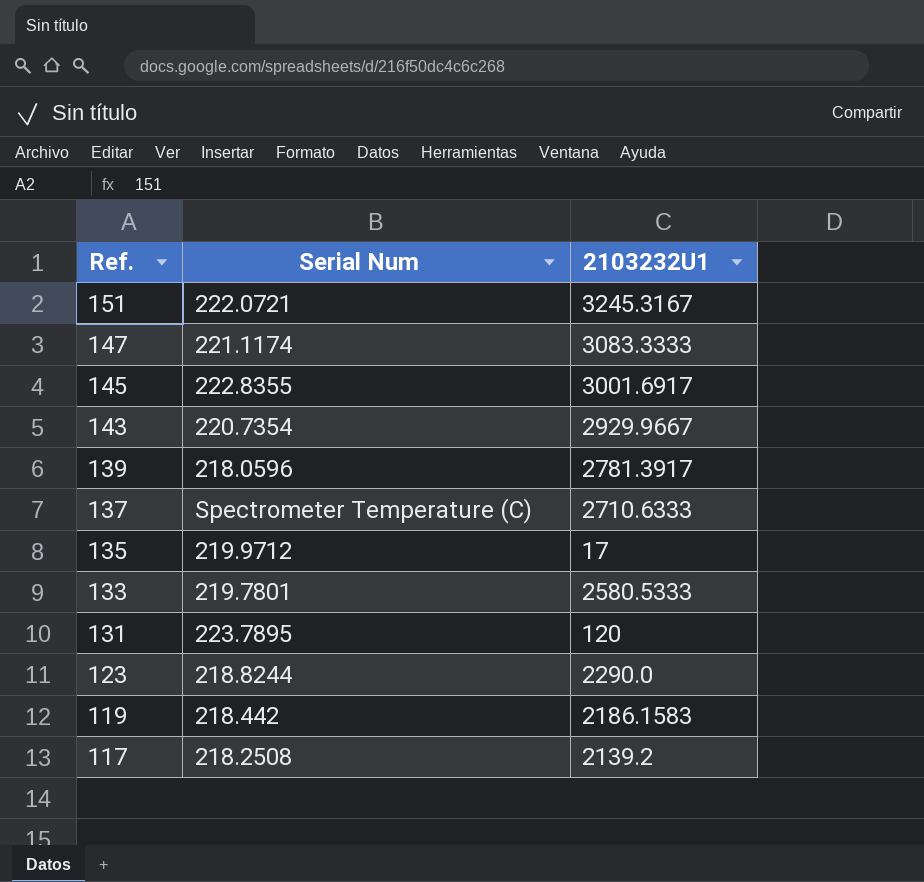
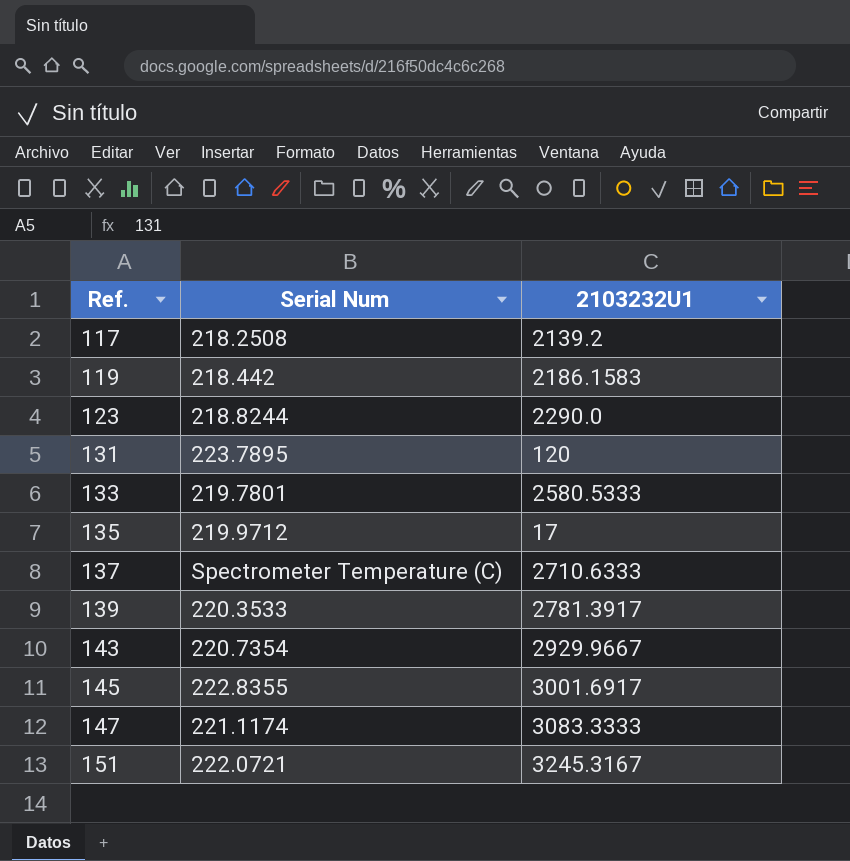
row order: Ref. descending -> Ref. ascending
139 | Serial Num: 218.0596 -> 220.3533

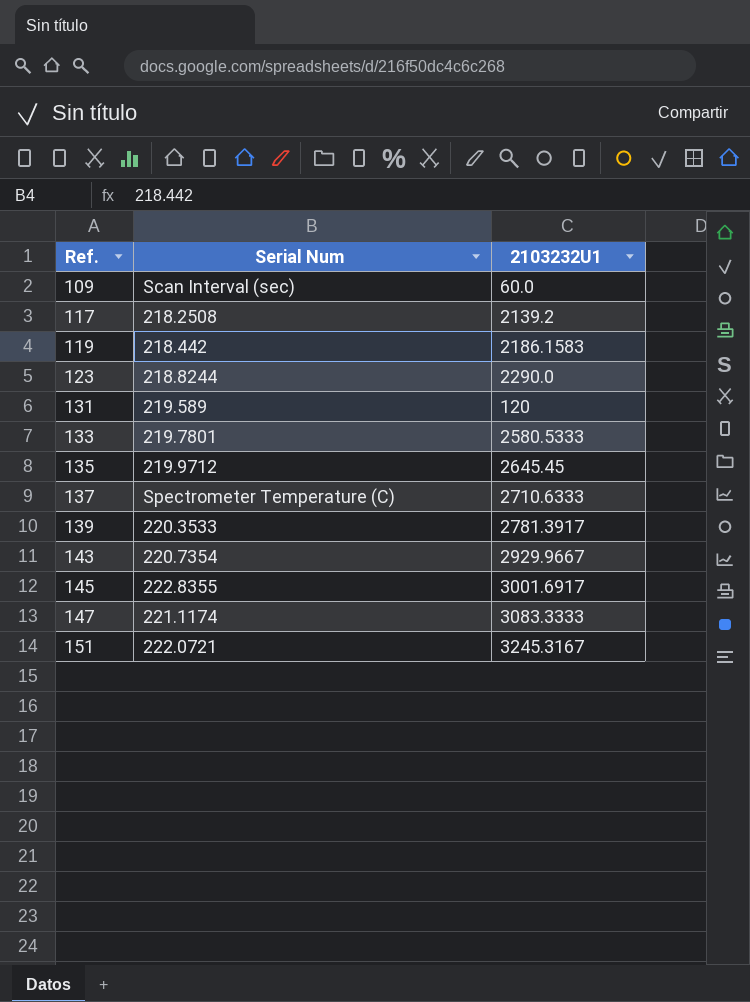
row 109: none -> Scan Interval (sec) | 60.0
131 | Serial Num: 223.7895 -> 219.589
135 | 2103232U1: 17 -> 2645.45

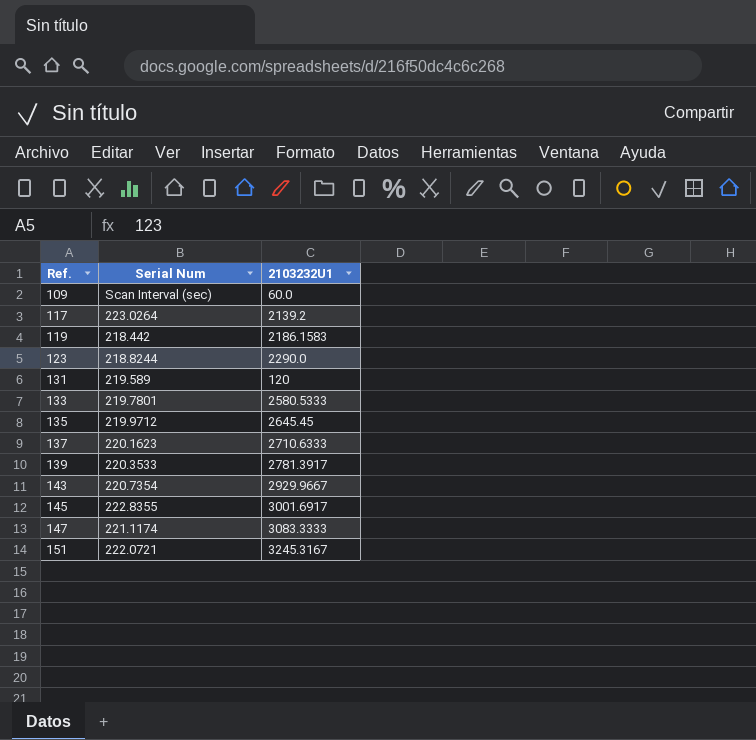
117 | Serial Num: 218.2508 -> 223.0264
137 | Serial Num: Spectrometer Temperature (C) -> 220.1623

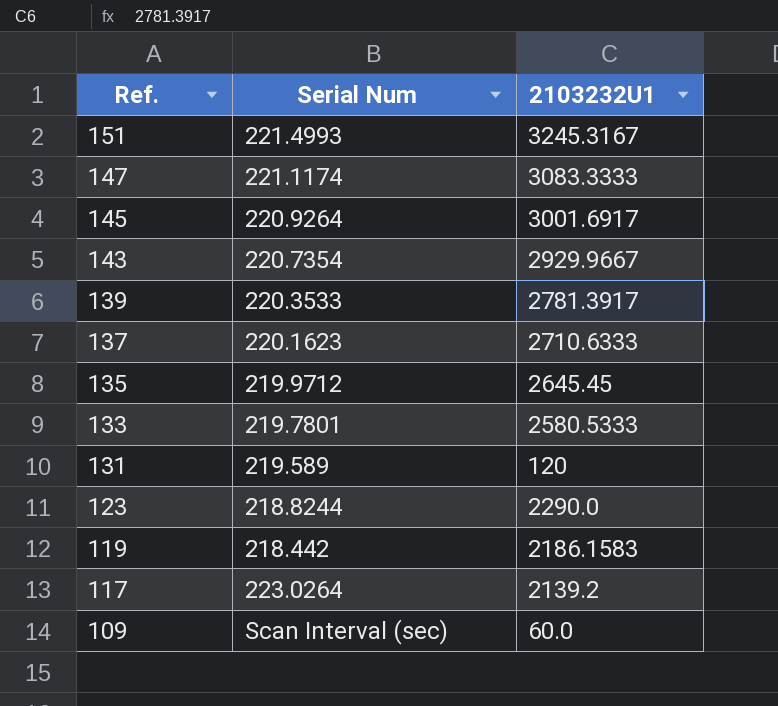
row order: Ref. ascending -> Ref. descending
151 | Serial Num: 222.0721 -> 221.4993
145 | Serial Num: 222.8355 -> 220.9264

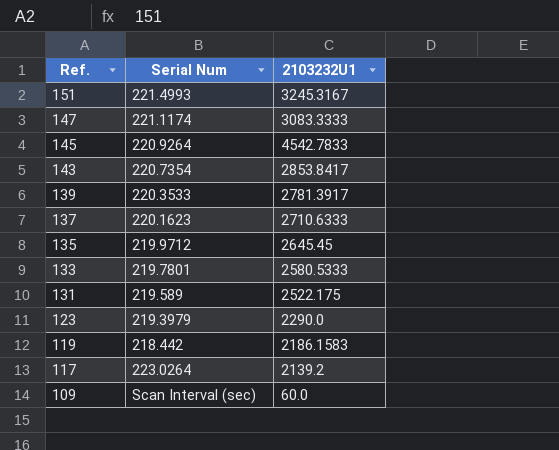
145 | 2103232U1: 3001.6917 -> 4542.7833
143 | 2103232U1: 2929.9667 -> 2853.8417
131 | 2103232U1: 120 -> 2522.175
123 | Serial Num: 218.8244 -> 219.3979

